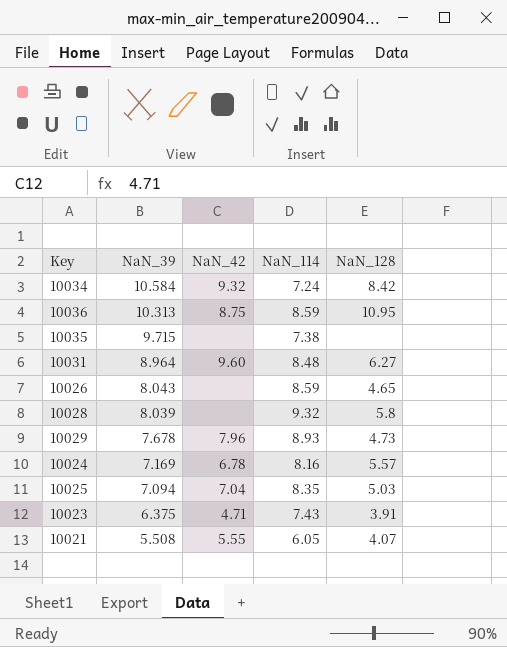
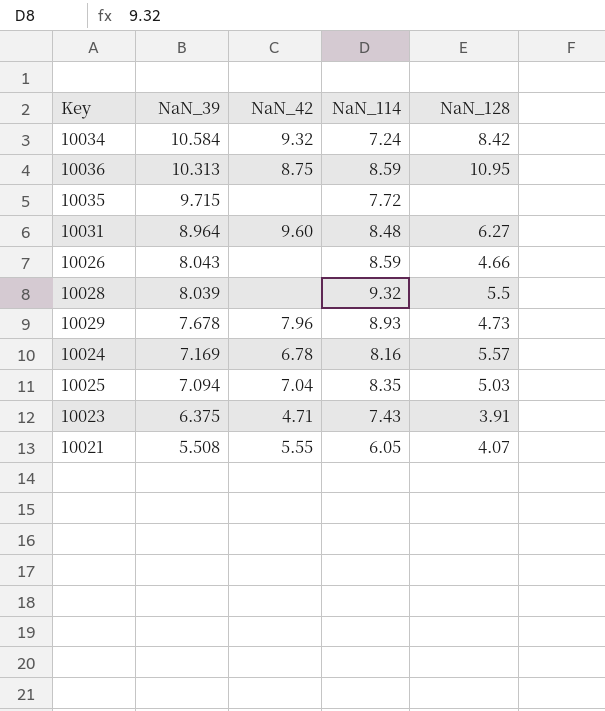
10035 | NaN_114: 7.38 -> 7.72
10026 | NaN_128: 4.65 -> 4.66
10028 | NaN_128: 5.8 -> 5.5

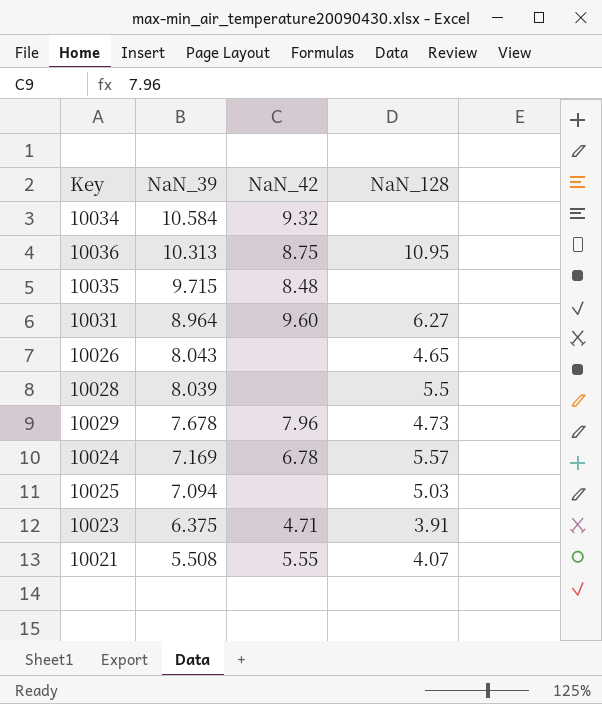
column NaN_114 | position: 4 -> none
10034 | NaN_128: 8.42 -> none
10035 | NaN_42: none -> 8.48
10026 | NaN_128: 4.66 -> 4.65
10025 | NaN_42: 7.04 -> none

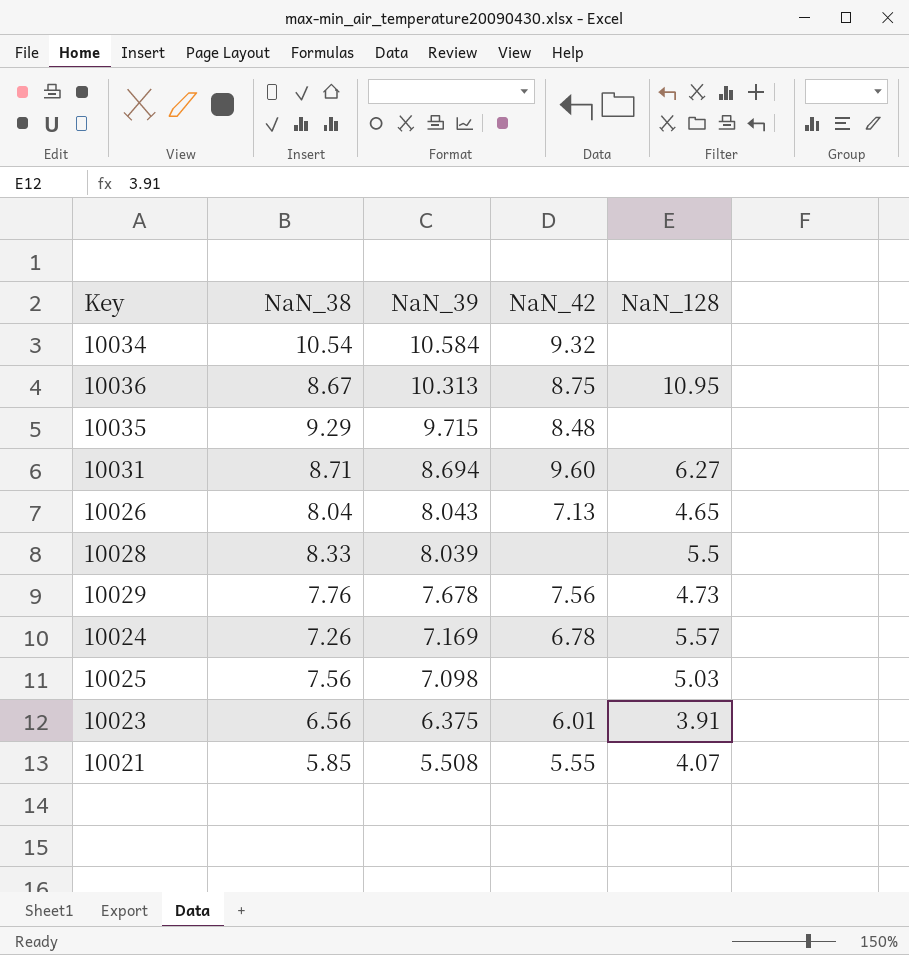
column NaN_38 | position: none -> 2
10031 | NaN_39: 8.964 -> 8.694
10026 | NaN_42: none -> 7.13
10029 | NaN_42: 7.96 -> 7.56
10025 | NaN_39: 7.094 -> 7.098
10023 | NaN_42: 4.71 -> 6.01

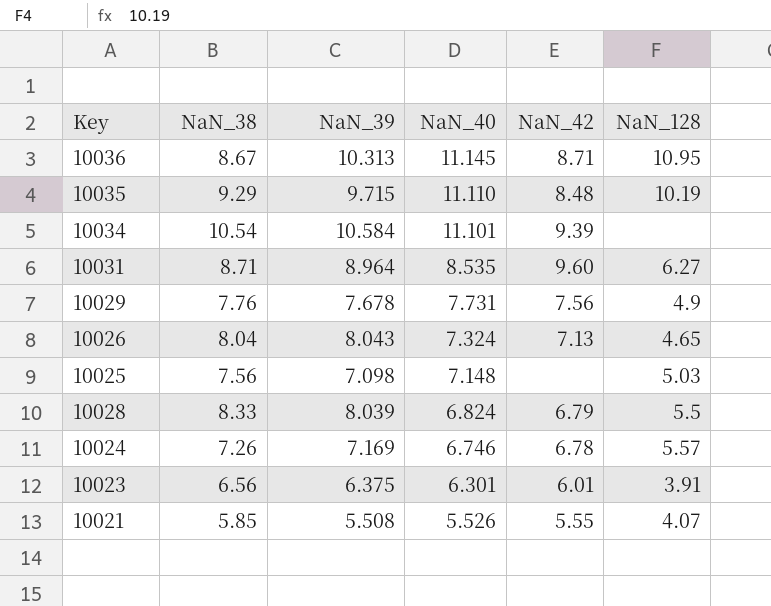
row order: NaN_39 descending -> NaN_40 descending
column NaN_40 | position: none -> 4
10036 | NaN_42: 8.75 -> 8.71
10035 | NaN_128: none -> 10.19
10034 | NaN_42: 9.32 -> 9.39
10031 | NaN_39: 8.694 -> 8.964
10029 | NaN_128: 4.73 -> 4.9
10028 | NaN_42: none -> 6.79

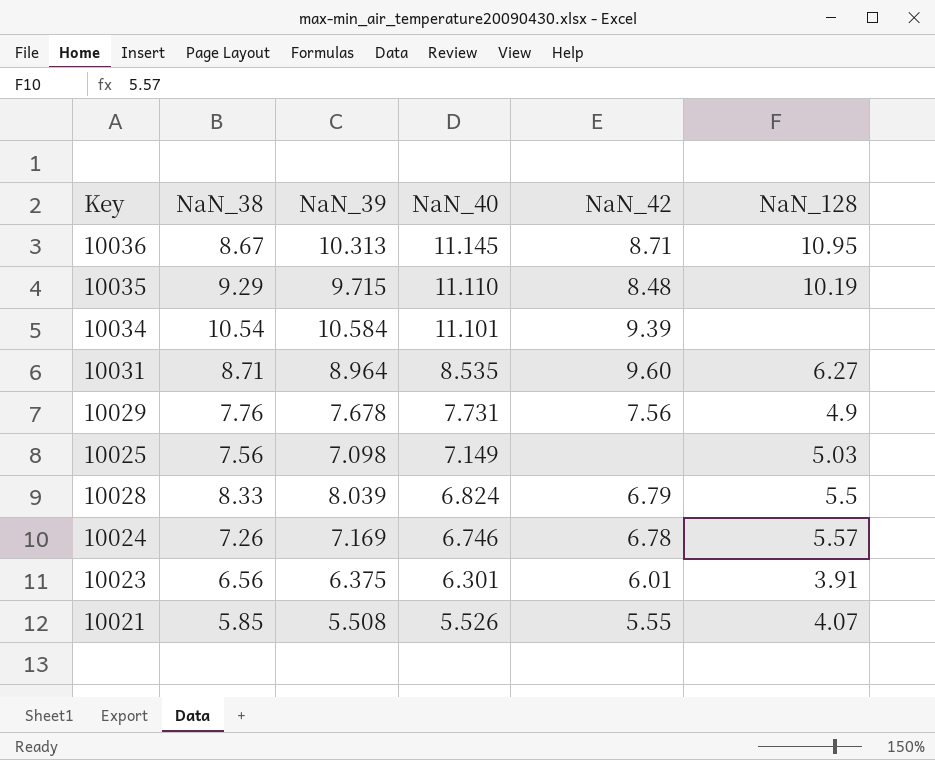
row 10026: 8.04 | 8.043 | 7.324 | 7.13 | 4.65 -> none
10025 | NaN_40: 7.148 -> 7.149

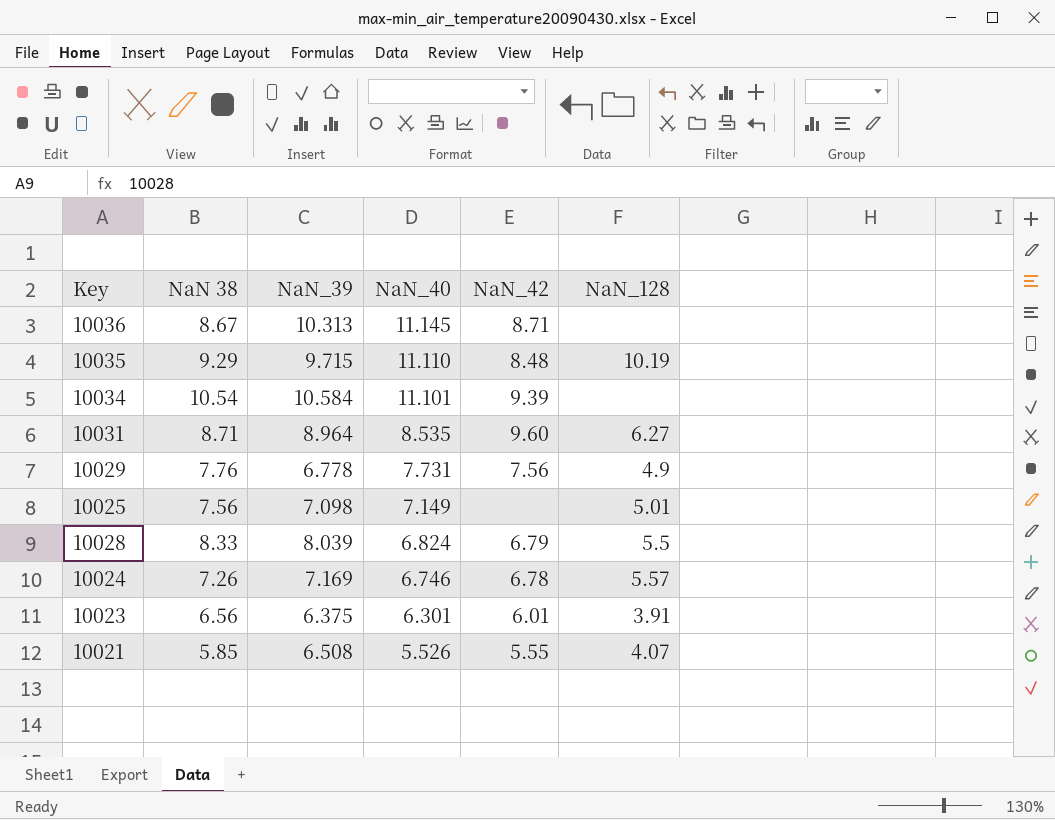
column name: NaN_38 -> NaN 38
10036 | NaN_128: 10.95 -> none
10029 | NaN_39: 7.678 -> 6.778
10025 | NaN_128: 5.03 -> 5.01
10021 | NaN_39: 5.508 -> 6.508

